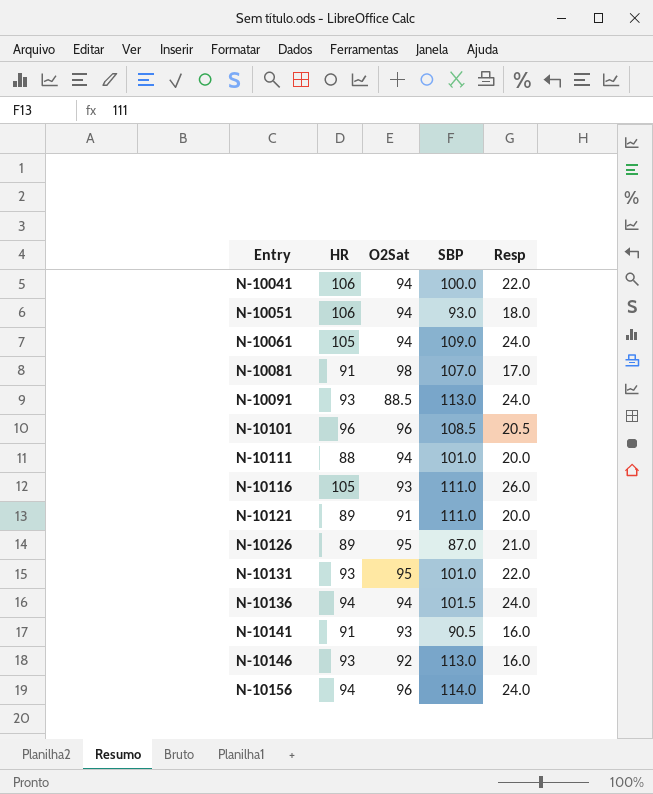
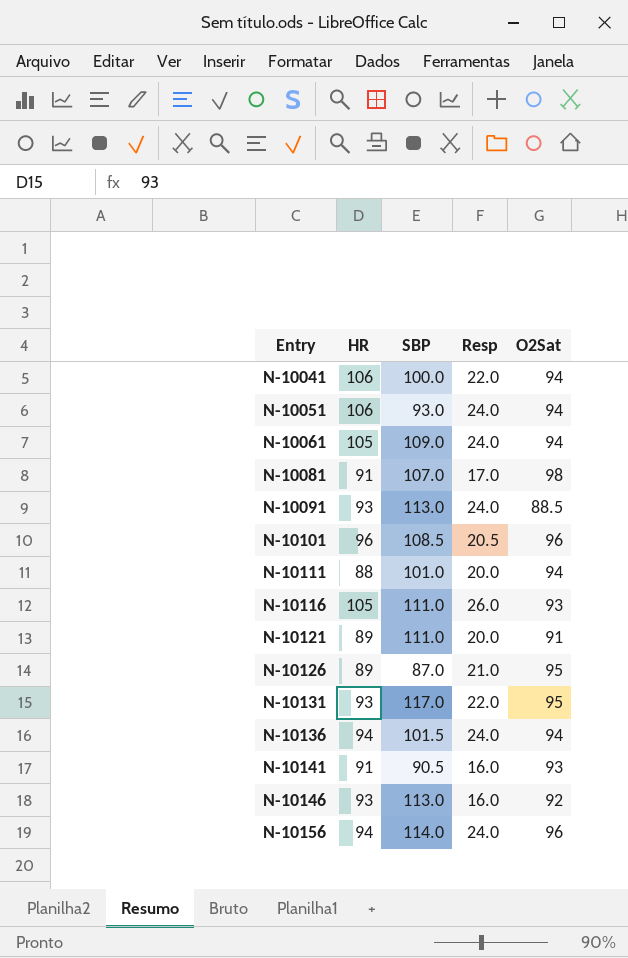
column O2Sat | position: 3 -> 5
N-10051 | Resp: 18.0 -> 24.0
N-10131 | SBP: 101.0 -> 117.0

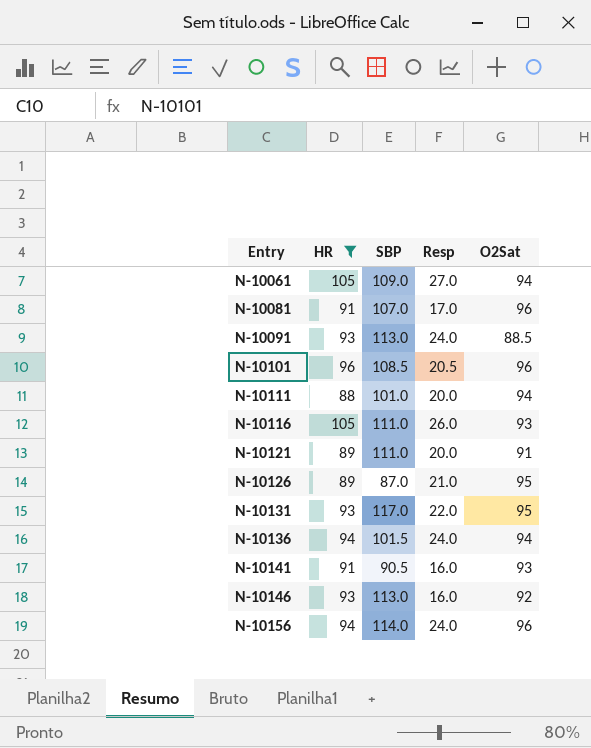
filter: none -> HR != 106
N-10061 | Resp: 24.0 -> 27.0
N-10081 | O2Sat: 98 -> 96

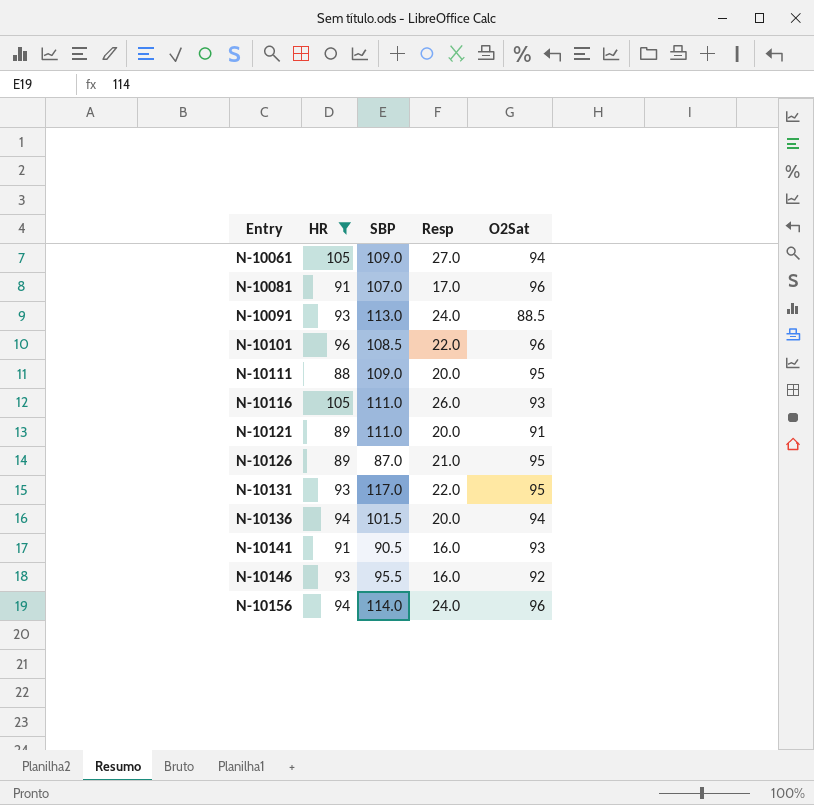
N-10101 | Resp: 20.5 -> 22.0
N-10111 | SBP: 101.0 -> 109.0
N-10111 | O2Sat: 94 -> 95
N-10136 | Resp: 24.0 -> 20.0
N-10146 | SBP: 113.0 -> 95.5

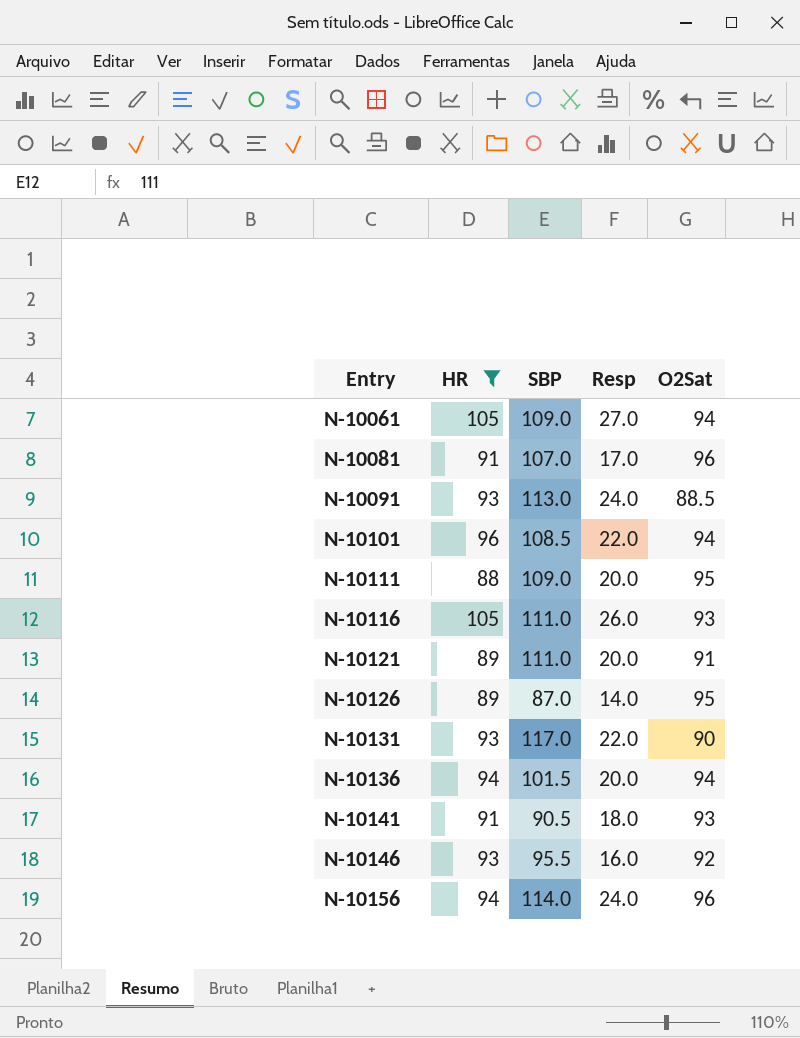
N-10101 | O2Sat: 96 -> 94
N-10126 | Resp: 21.0 -> 14.0
N-10131 | O2Sat: 95 -> 90
N-10141 | Resp: 16.0 -> 18.0

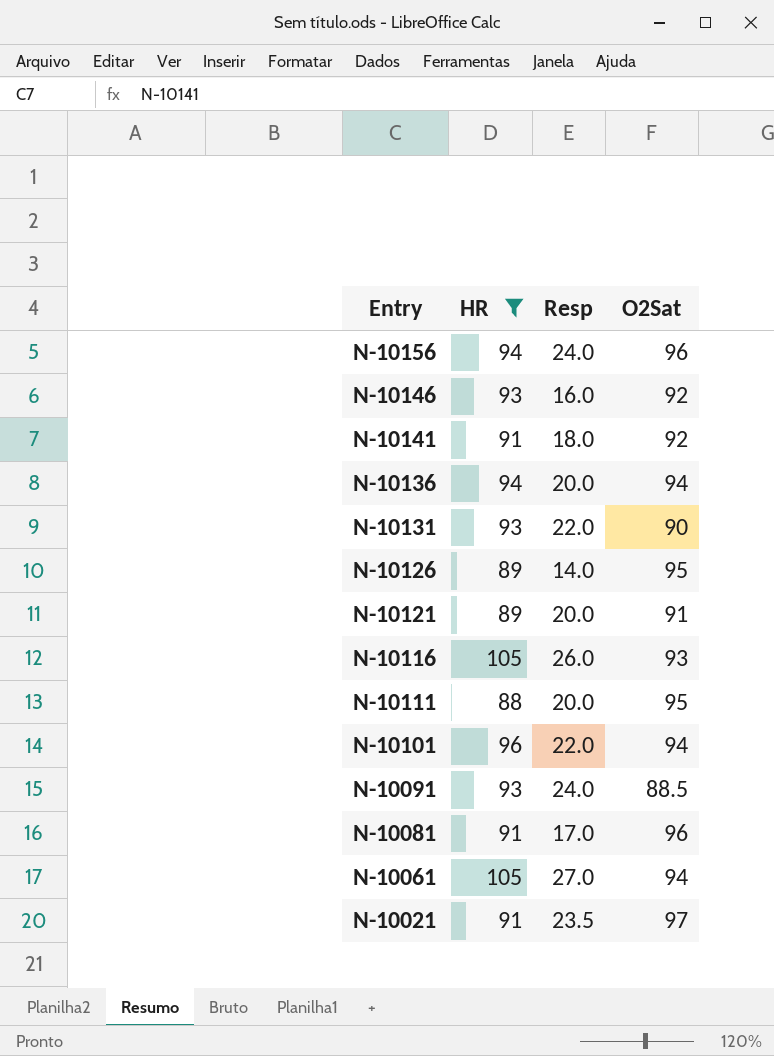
row order: Entry ascending -> Entry descending
column SBP | position: 3 -> none
N-10141 | O2Sat: 93 -> 92
row N-10021: none -> 91 | 23.5 | 97

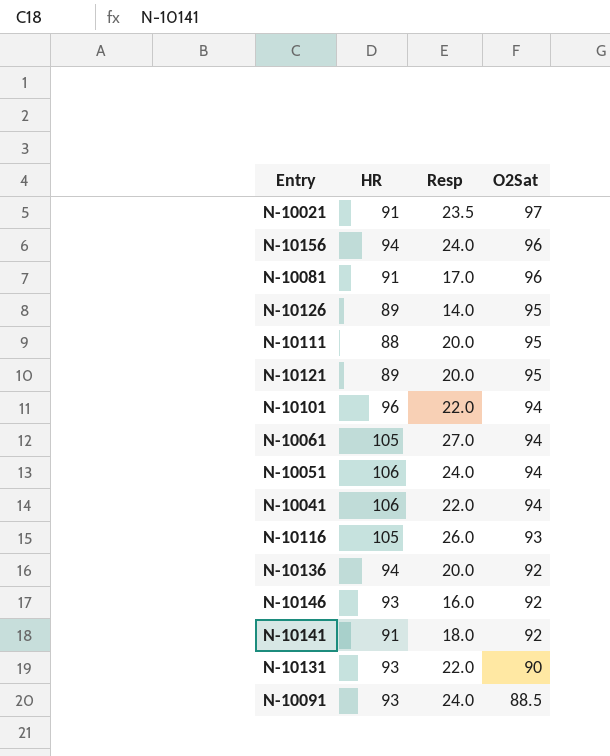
filter: HR != 106 -> none
row order: Entry descending -> O2Sat descending
N-10121 | O2Sat: 91 -> 95
N-10136 | O2Sat: 94 -> 92

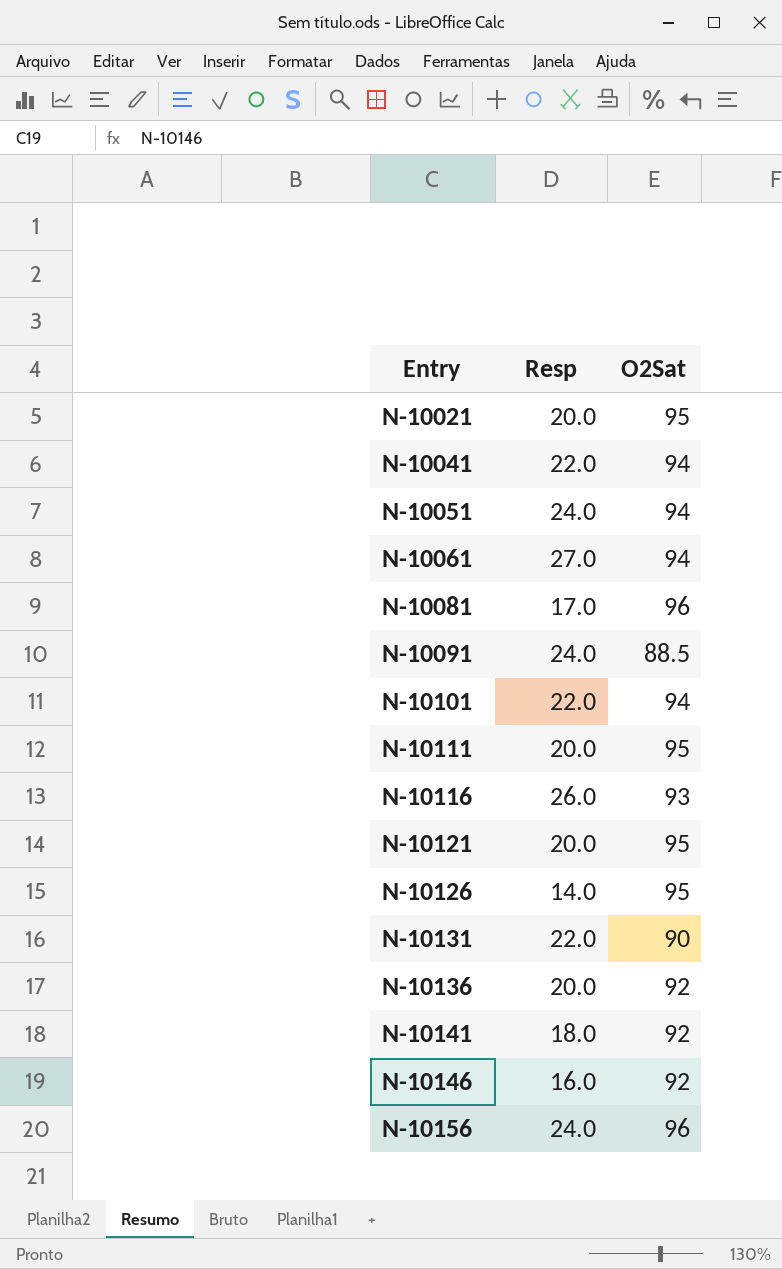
row order: O2Sat descending -> Entry ascending
column HR | position: 2 -> none
N-10021 | Resp: 23.5 -> 20.0
N-10021 | O2Sat: 97 -> 95

